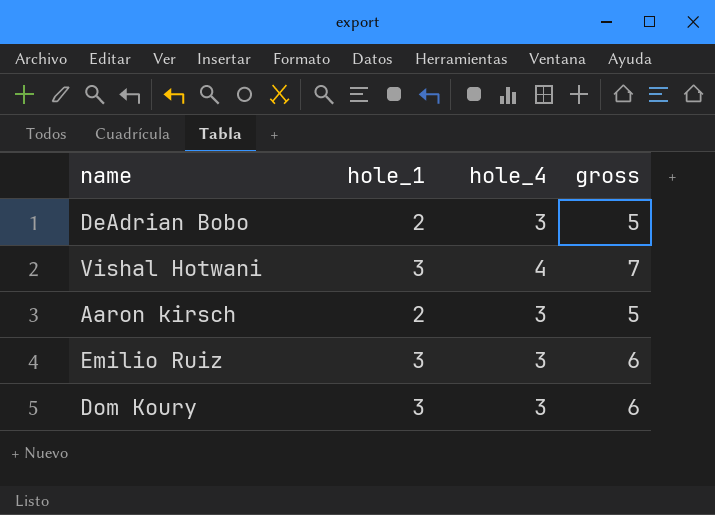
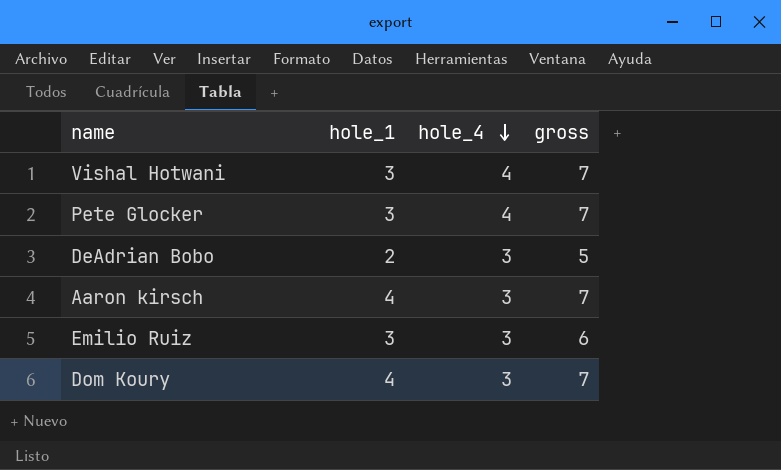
row order: none -> hole_4 descending
row Pete Glocker: none -> 3 | 4 | 7
Aaron kirsch | hole_1: 2 -> 4
Aaron kirsch | gross: 5 -> 7
Dom Koury | hole_1: 3 -> 4
Dom Koury | gross: 6 -> 7

